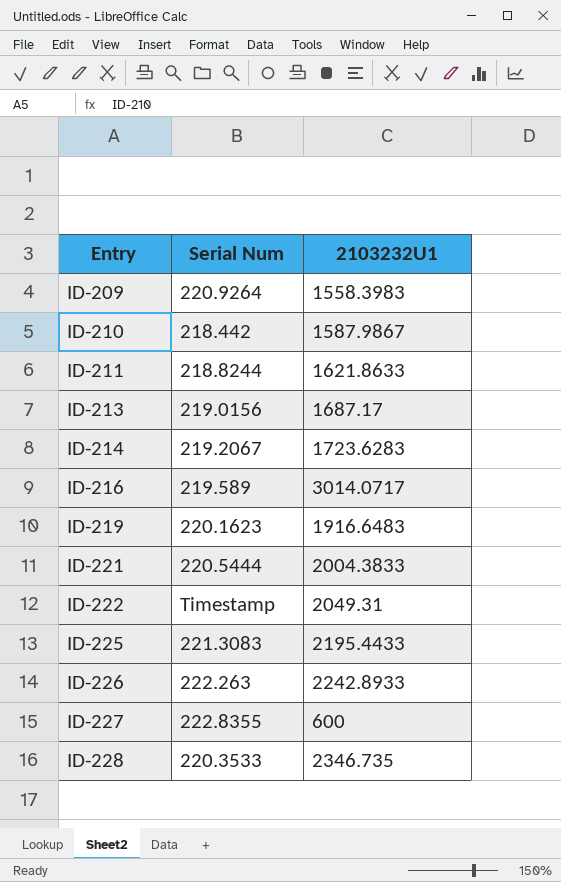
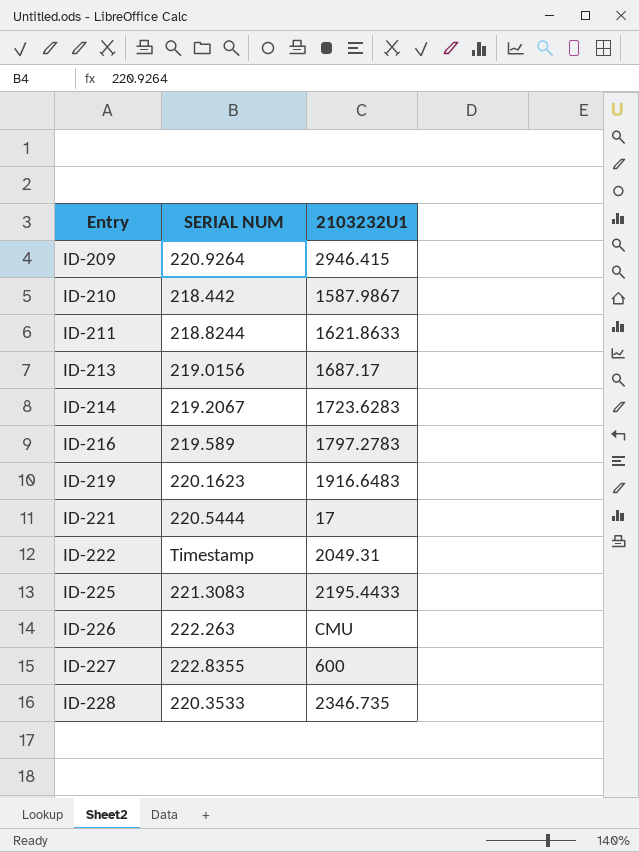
column name: Serial Num -> SERIAL NUM
ID-209 | 2103232U1: 1558.3983 -> 2946.415
ID-216 | 2103232U1: 3014.0717 -> 1797.2783
ID-221 | 2103232U1: 2004.3833 -> 17
ID-226 | 2103232U1: 2242.8933 -> CMU

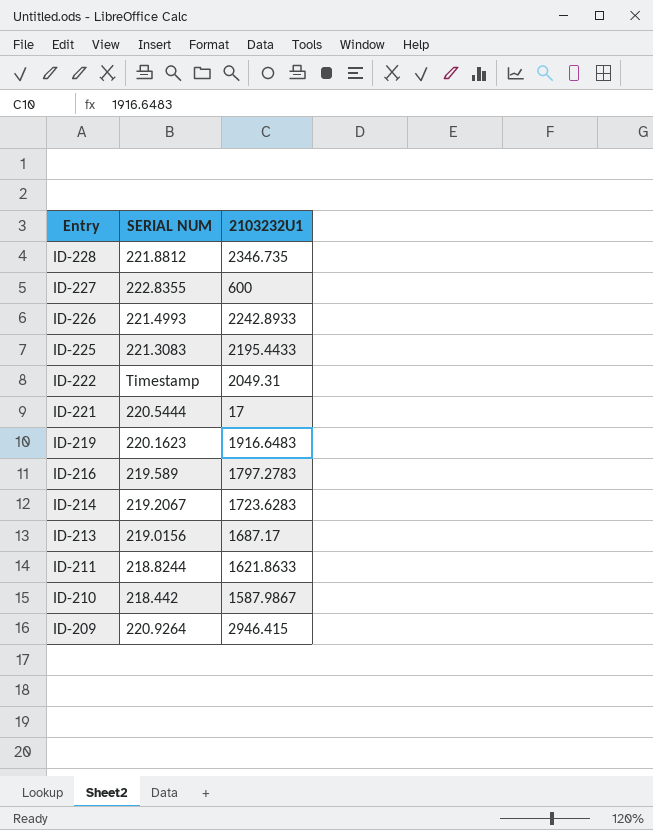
row order: Entry ascending -> Entry descending
ID-228 | SERIAL NUM: 220.3533 -> 221.8812
ID-226 | SERIAL NUM: 222.263 -> 221.4993
ID-226 | 2103232U1: CMU -> 2242.8933

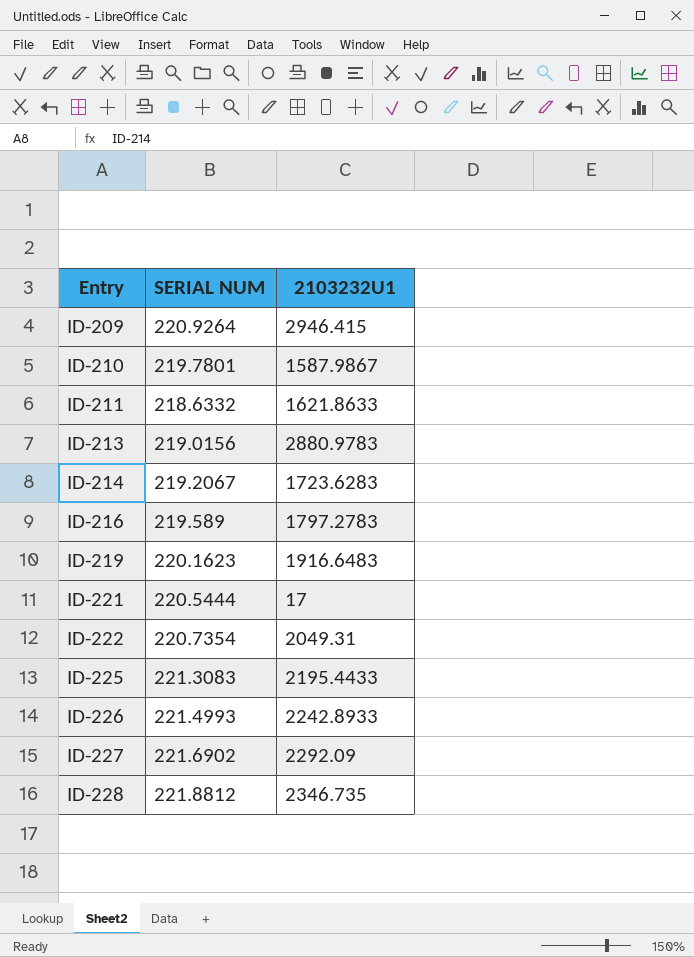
row order: Entry descending -> Entry ascending
ID-210 | SERIAL NUM: 218.442 -> 219.7801
ID-211 | SERIAL NUM: 218.8244 -> 218.6332
ID-213 | 2103232U1: 1687.17 -> 2880.9783
ID-222 | SERIAL NUM: Timestamp -> 220.7354
ID-227 | SERIAL NUM: 222.8355 -> 221.6902
ID-227 | 2103232U1: 600 -> 2292.09

